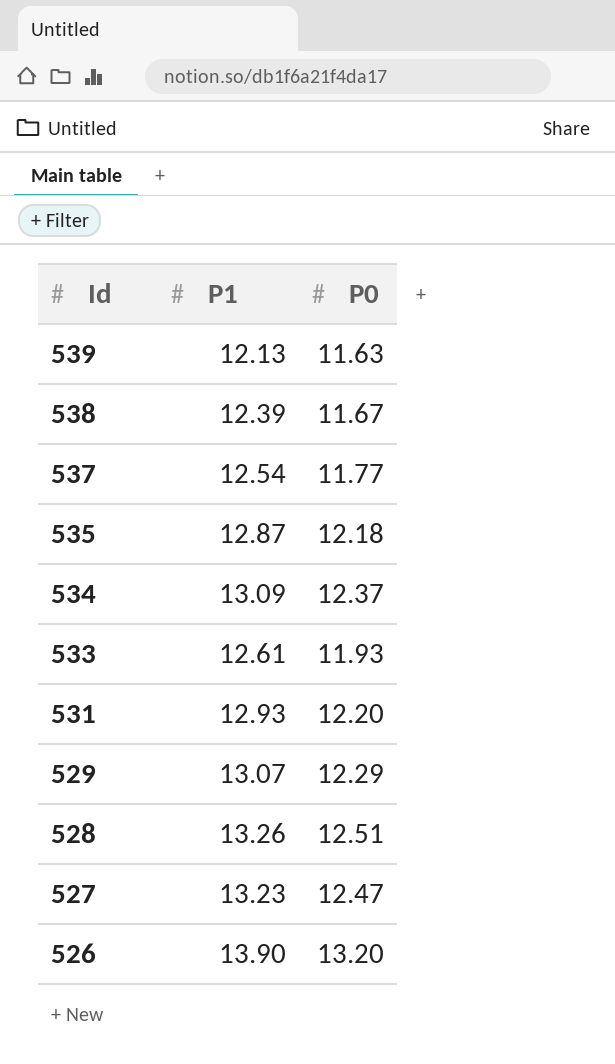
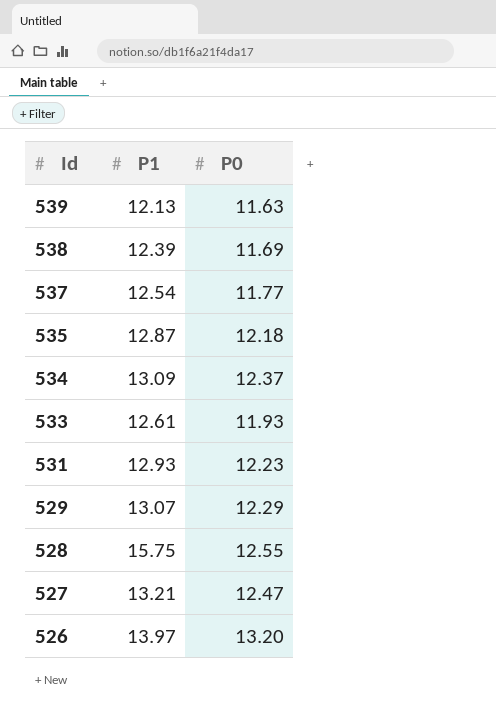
538 | P0: 11.67 -> 11.69
531 | P0: 12.20 -> 12.23
528 | P1: 13.26 -> 15.75
528 | P0: 12.51 -> 12.55
527 | P1: 13.23 -> 13.21
526 | P1: 13.90 -> 13.97

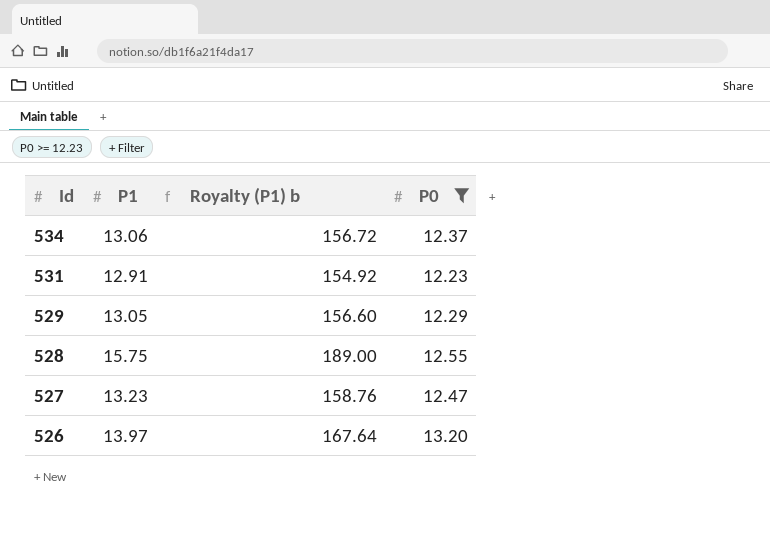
filter: none -> P0 >= 12.23
column Royalty (P1) b | formula: none -> [P1] * 12
534 | P1: 13.09 -> 13.06
531 | P1: 12.93 -> 12.91
529 | P1: 13.07 -> 13.05
527 | P1: 13.21 -> 13.23

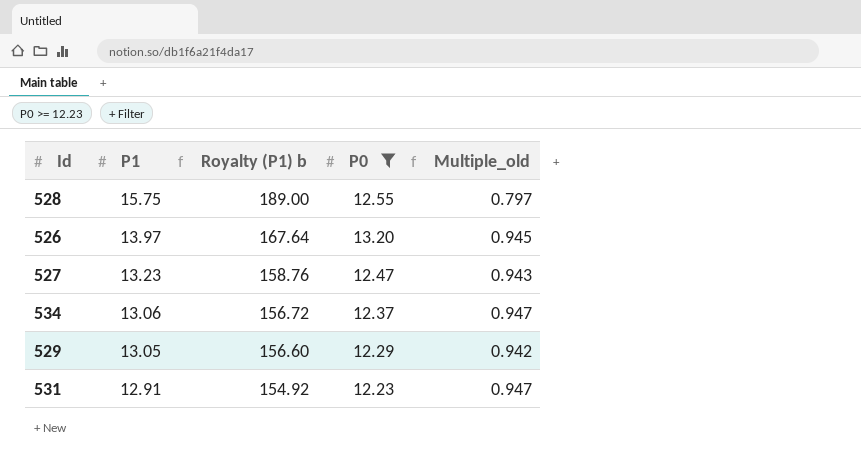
row order: Id descending -> P1 descending
column Multiple_old | formula: none -> [P0] / [P1]

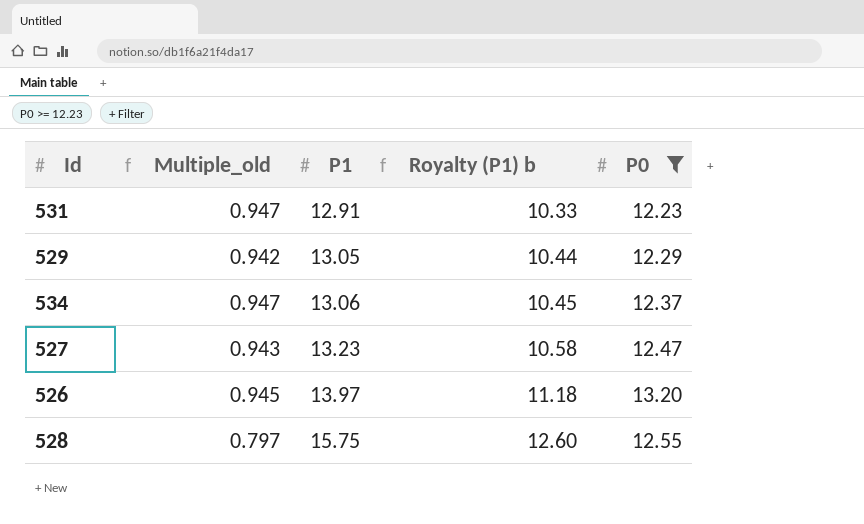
row order: P1 descending -> P1 ascending
column Multiple_old | position: 5 -> 2
column Royalty (P1) b | formula: [P1] * 12 -> [P1] * 0.8

